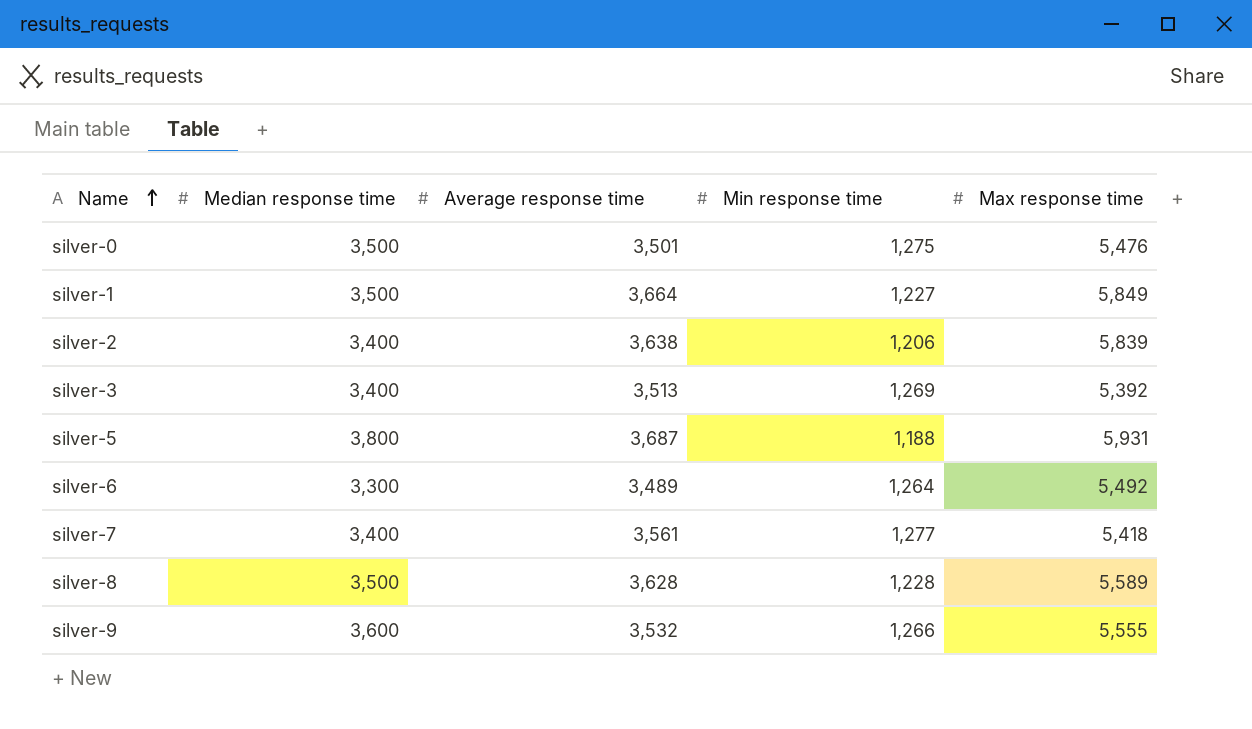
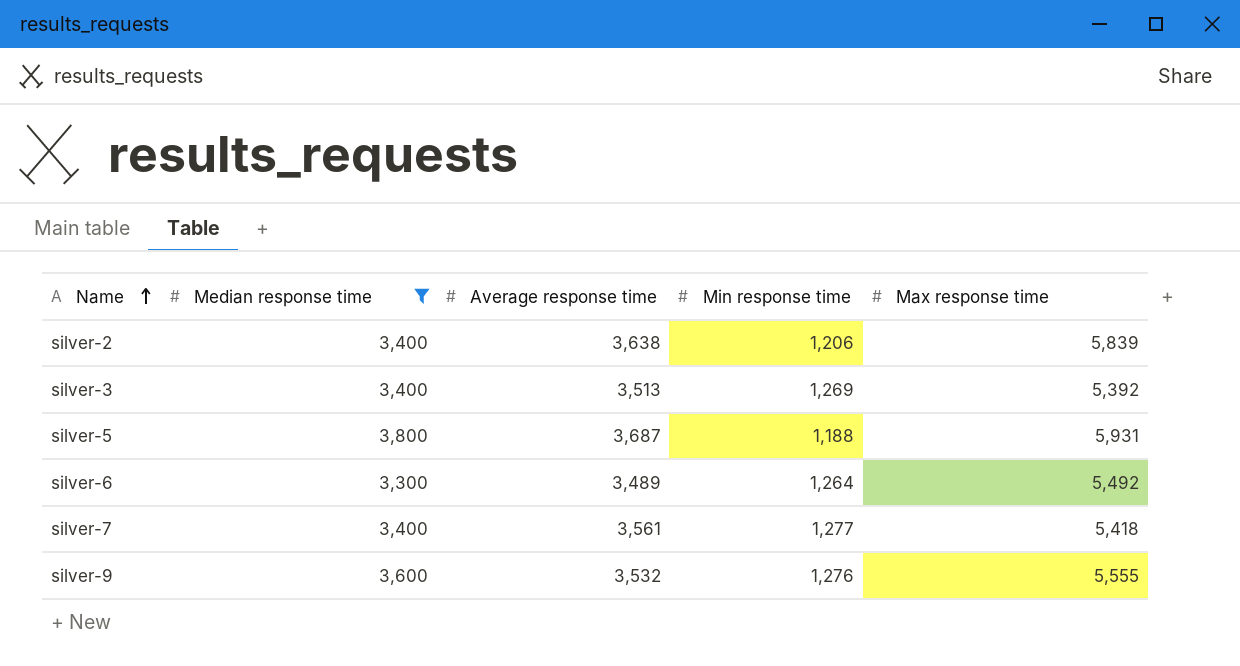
filter: none -> Median response time != 3,500
silver-9 | Min response time: 1,266 -> 1,276

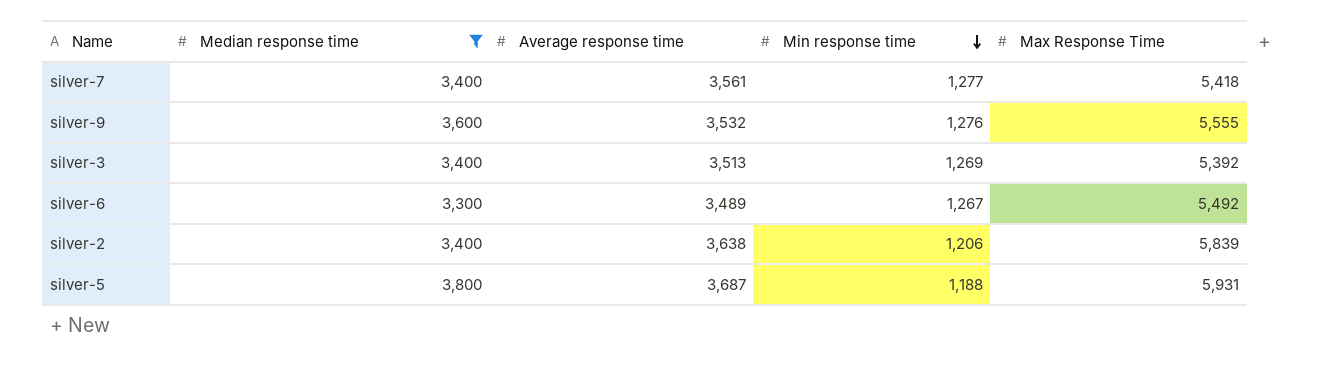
row order: Name ascending -> Min response time descending
column name: Max response time -> Max Response Time
silver-6 | Min response time: 1,264 -> 1,267

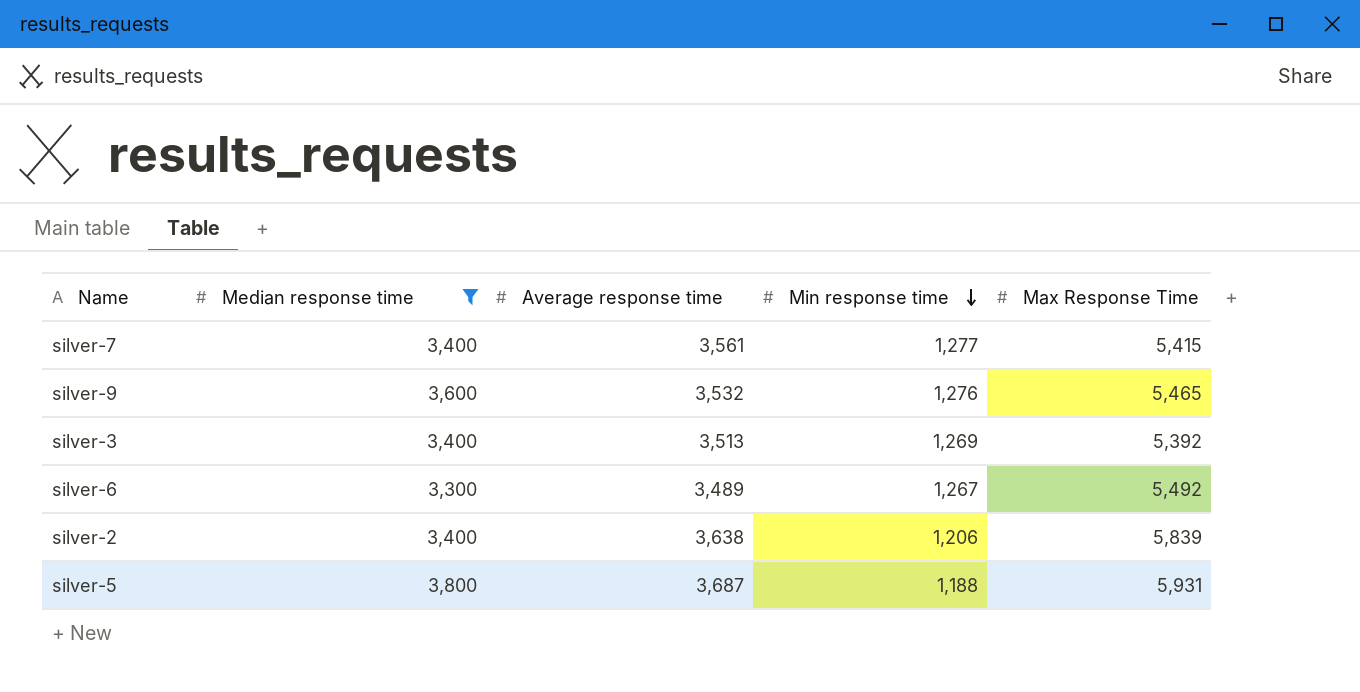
silver-7 | Max Response Time: 5,418 -> 5,415
silver-9 | Max Response Time: 5,555 -> 5,465

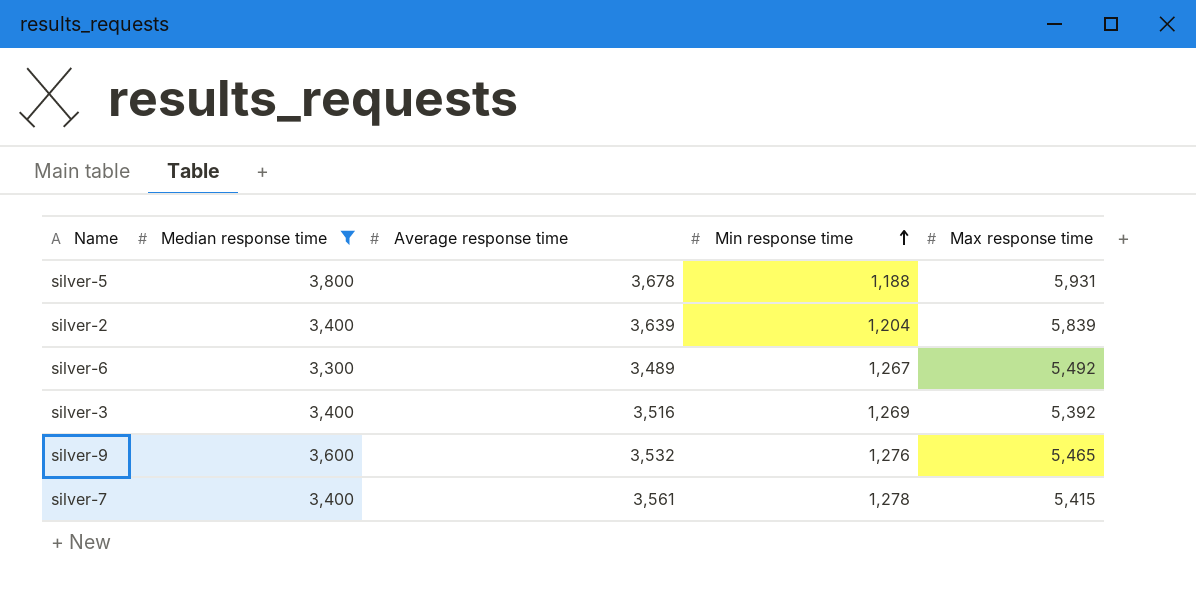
row order: Min response time descending -> Min response time ascending
column name: Max Response Time -> Max response time
silver-5 | Average response time: 3,687 -> 3,678
silver-2 | Average response time: 3,638 -> 3,639
silver-2 | Min response time: 1,206 -> 1,204
silver-3 | Average response time: 3,513 -> 3,516
silver-7 | Min response time: 1,277 -> 1,278

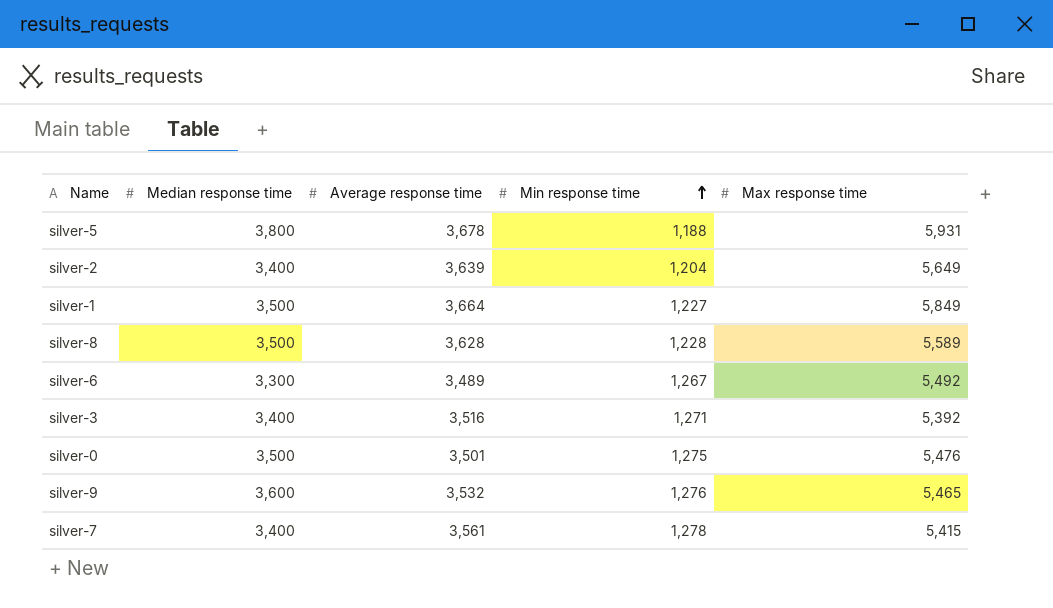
filter: Median response time != 3,500 -> none
silver-2 | Max response time: 5,839 -> 5,649
silver-3 | Min response time: 1,269 -> 1,271

